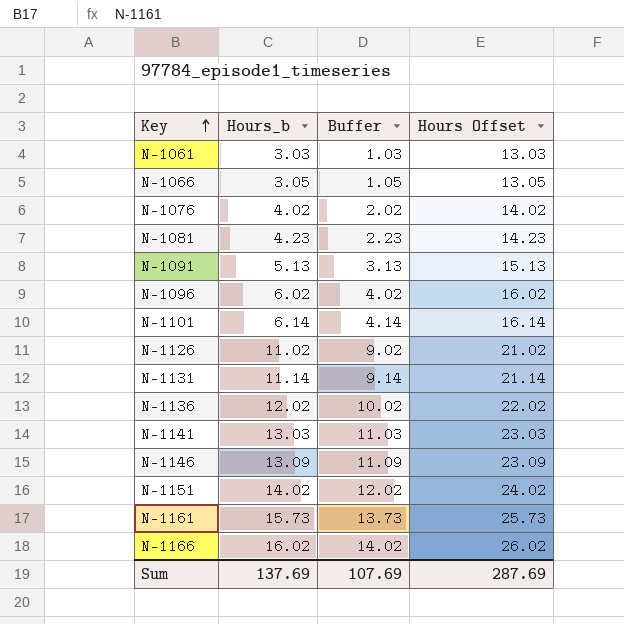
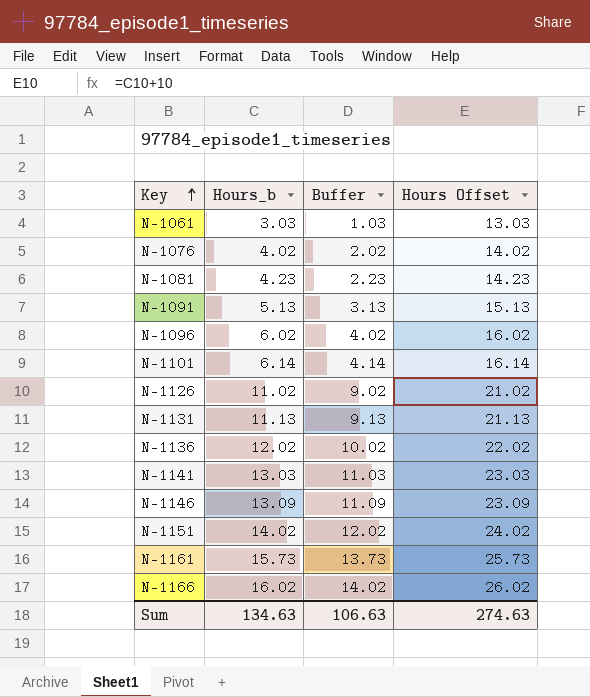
row N-1066: 3.05 | 1.05 | 13.05 -> none
N-1131 | Hours_b: 11.14 -> 11.13
N-1131 | Buffer: 9.14 -> 9.13
N-1131 | Hours Offset: 21.14 -> 21.13
Sum | Hours_b: 137.69 -> 134.63
Sum | Buffer: 107.69 -> 106.63
Sum | Hours Offset: 287.69 -> 274.63

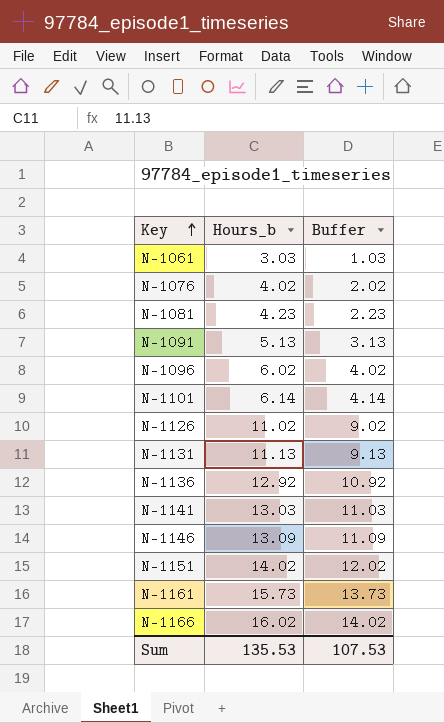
column Hours Offset | formula: [Hours_b] + 10 -> none
N-1136 | Hours_b: 12.02 -> 12.92
N-1136 | Buffer: 10.02 -> 10.92
Sum | Hours_b: 134.63 -> 135.53
Sum | Buffer: 106.63 -> 107.53

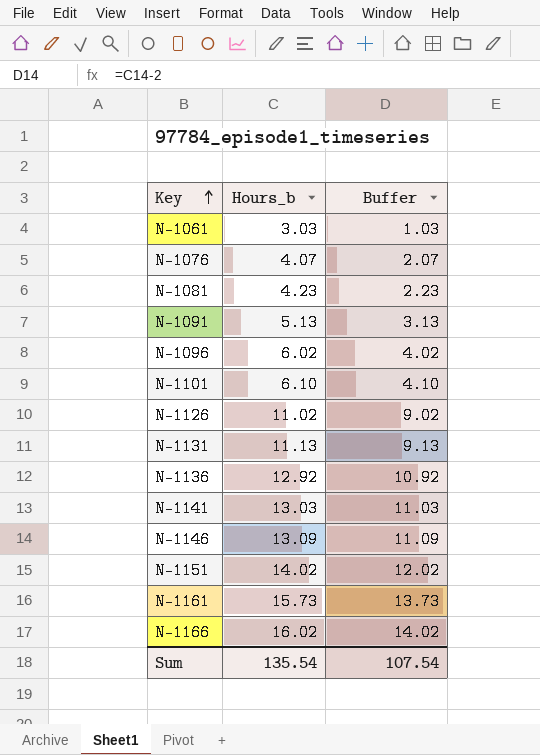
N-1076 | Hours_b: 4.02 -> 4.07
N-1076 | Buffer: 2.02 -> 2.07
N-1101 | Hours_b: 6.14 -> 6.10
N-1101 | Buffer: 4.14 -> 4.10
Sum | Hours_b: 135.53 -> 135.54
Sum | Buffer: 107.53 -> 107.54

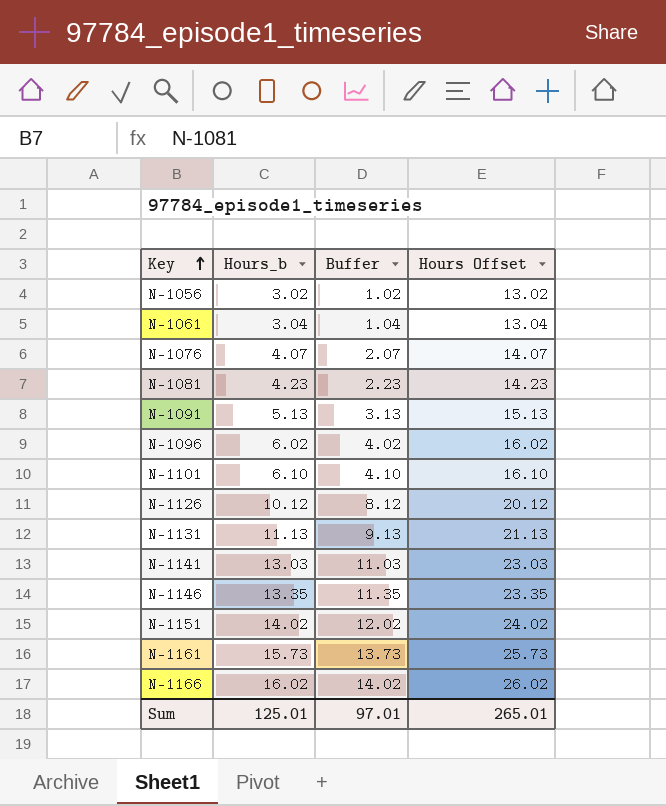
column Hours Offset | formula: none -> [Hours_b] + 10
row N-1136: 12.92 | 10.92 -> none
row N-1056: none -> 3.02 | 1.02 | 13.02
N-1061 | Hours_b: 3.03 -> 3.04
N-1061 | Buffer: 1.03 -> 1.04
N-1126 | Hours_b: 11.02 -> 10.12
N-1126 | Buffer: 9.02 -> 8.12
N-1146 | Hours_b: 13.09 -> 13.35
N-1146 | Buffer: 11.09 -> 11.35
Sum | Hours_b: 135.54 -> 125.01
Sum | Buffer: 107.54 -> 97.01

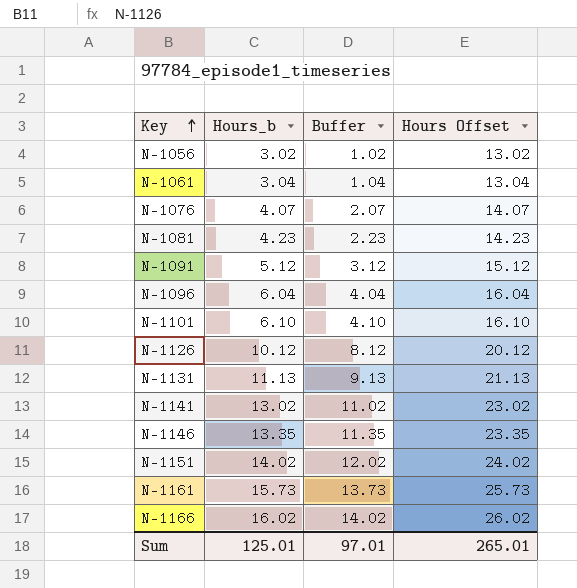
N-1091 | Hours_b: 5.13 -> 5.12
N-1091 | Buffer: 3.13 -> 3.12
N-1091 | Hours Offset: 15.13 -> 15.12
N-1096 | Hours_b: 6.02 -> 6.04
N-1096 | Buffer: 4.02 -> 4.04
N-1096 | Hours Offset: 16.02 -> 16.04
N-1141 | Hours_b: 13.03 -> 13.02
N-1141 | Buffer: 11.03 -> 11.02
N-1141 | Hours Offset: 23.03 -> 23.02

